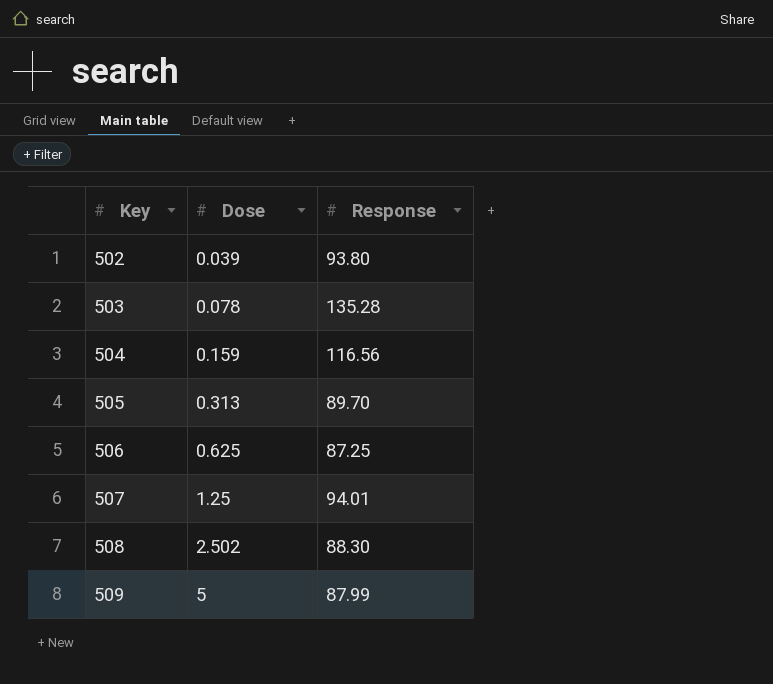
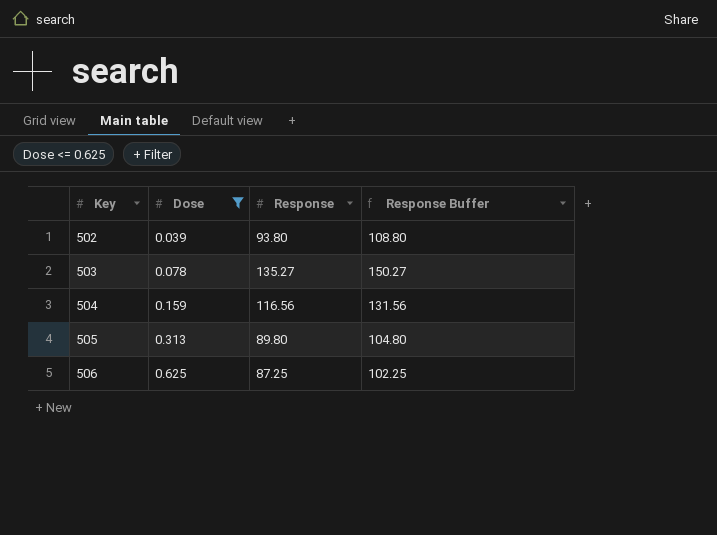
filter: none -> Dose <= 0.625
column Response Buffer | formula: none -> [Response] + 15
503 | Response: 135.28 -> 135.27
505 | Response: 89.70 -> 89.80

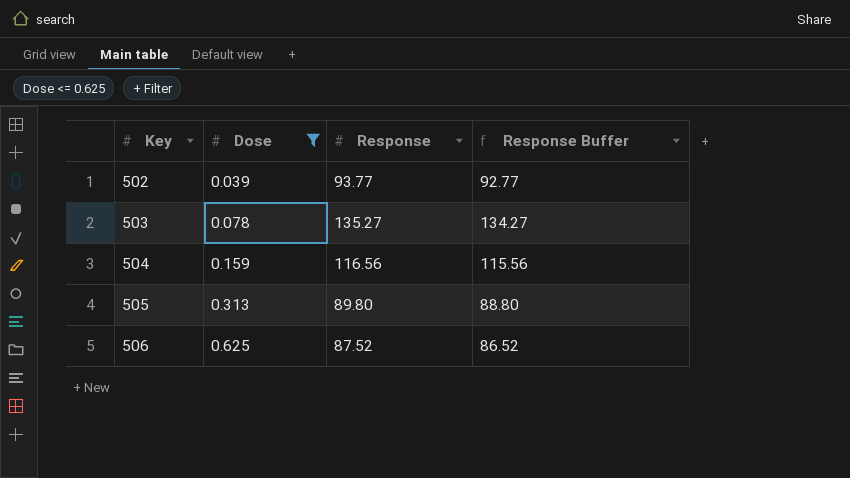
column Response Buffer | formula: [Response] + 15 -> [Response] - 1
502 | Response: 93.80 -> 93.77
506 | Response: 87.25 -> 87.52

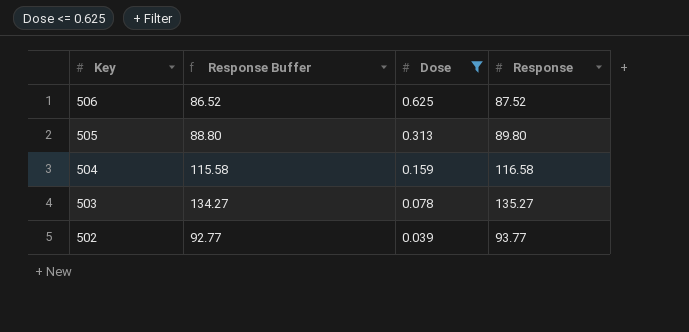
row order: Key ascending -> Key descending
column Response Buffer | position: 4 -> 2
504 | Response Buffer: 115.56 -> 115.58
504 | Response: 116.56 -> 116.58

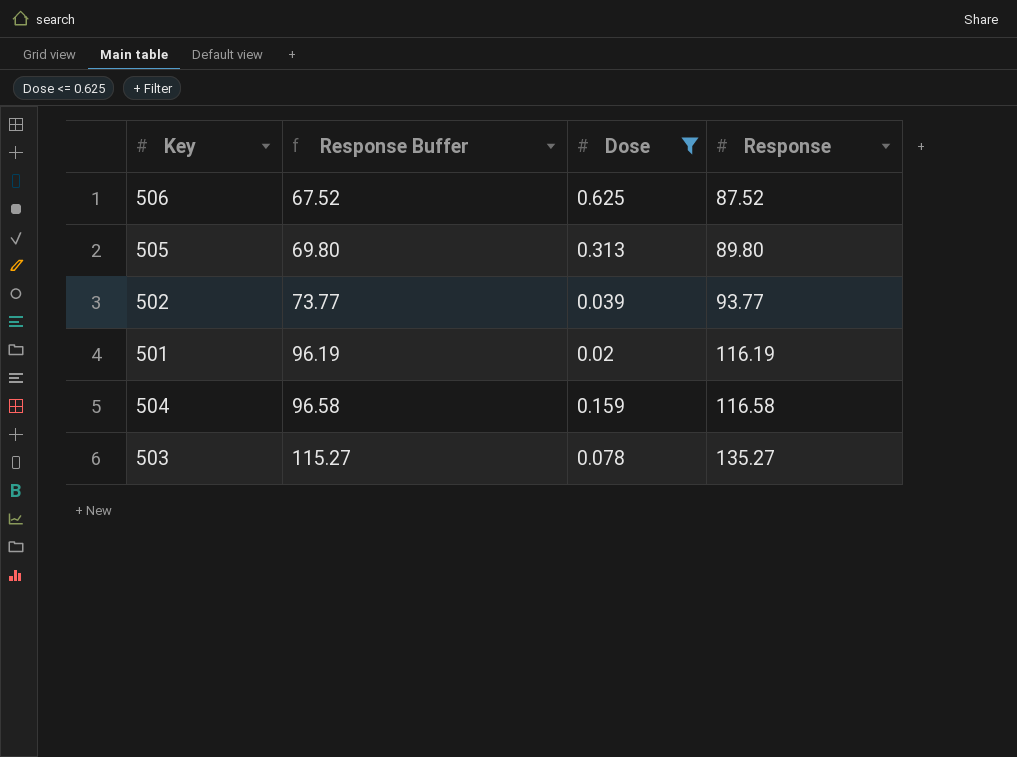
row order: Key descending -> Response Buffer ascending
column Response Buffer | formula: [Response] - 1 -> [Response] - 20
row 501: none -> 96.19 | 0.02 | 116.19

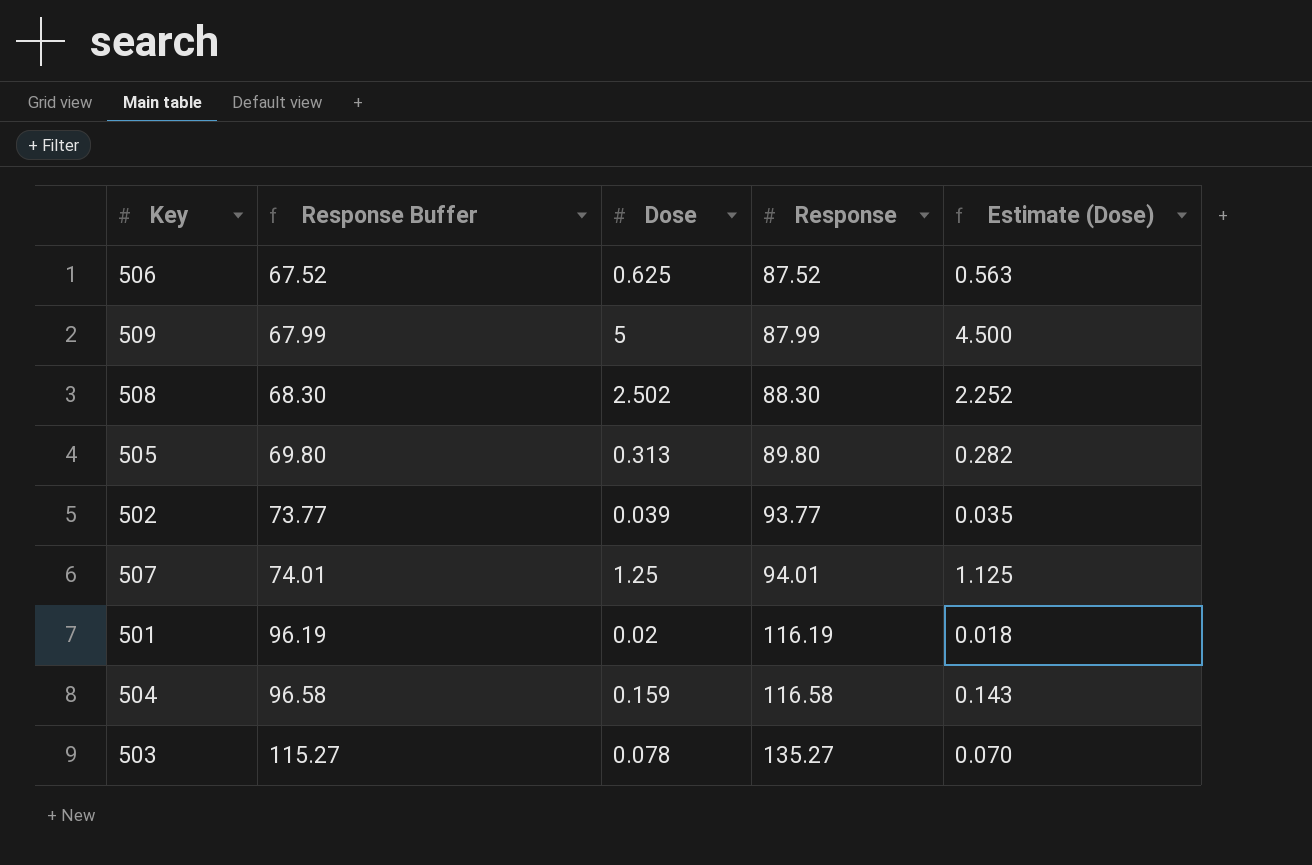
filter: Dose <= 0.625 -> none
column Estimate (Dose) | formula: none -> [Dose] * 0.9

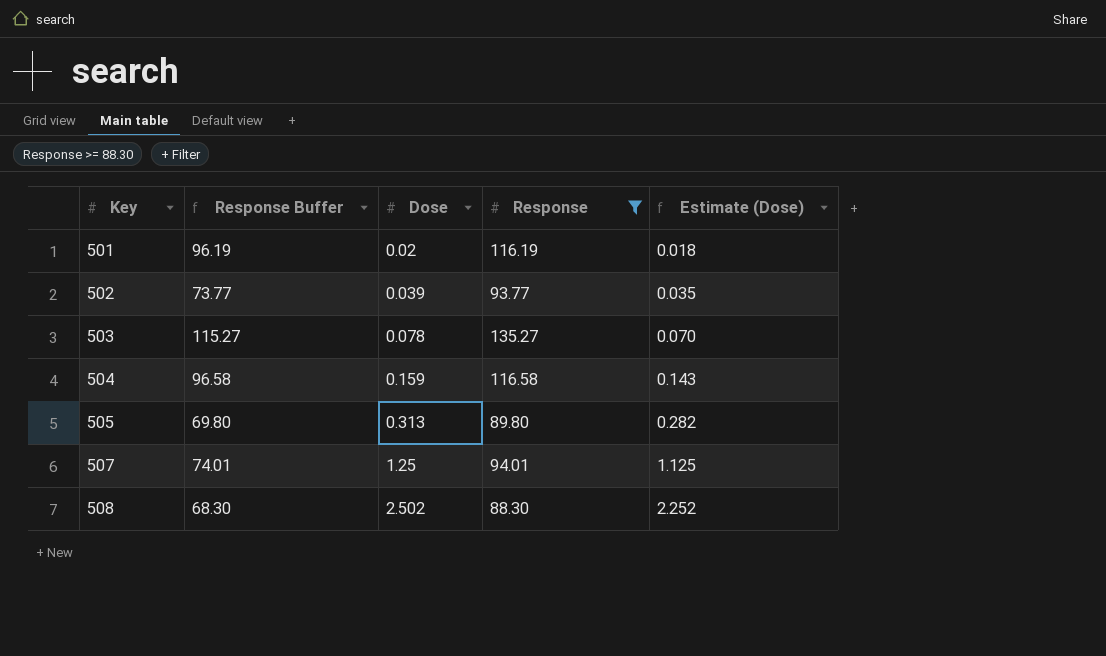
filter: none -> Response >= 88.30
row order: Response Buffer ascending -> Key ascending

